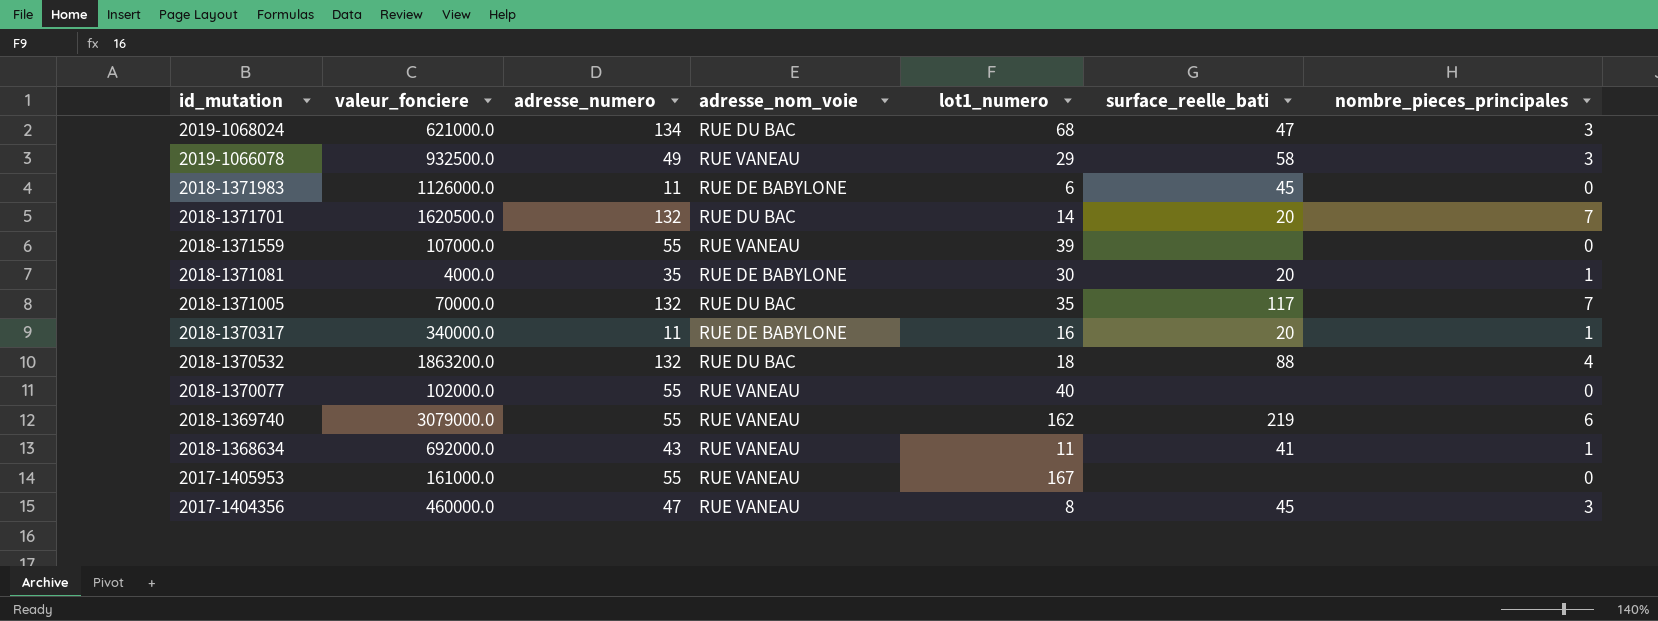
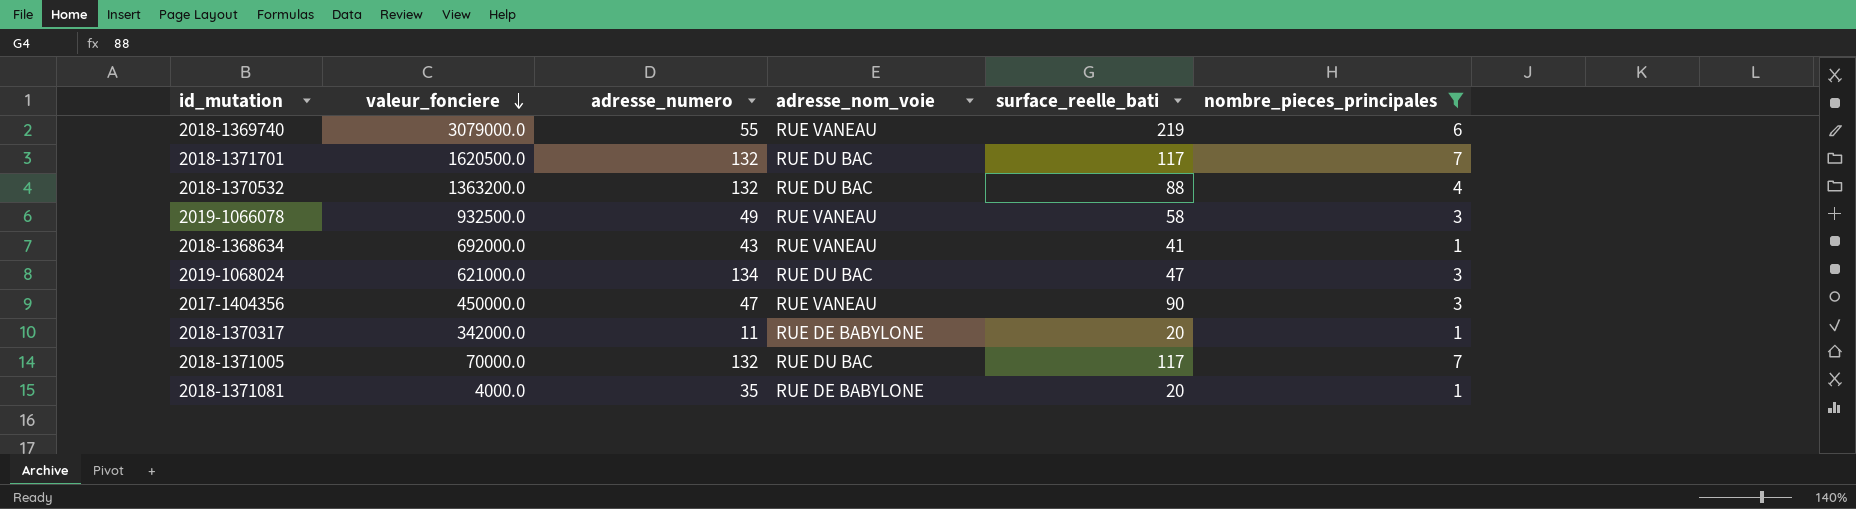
filter: none -> nombre_pieces_principales != 0
row order: none -> valeur_fonciere descending
column lot1_numero | position: 5 -> none
2018-1371701 | surface_reelle_bati: 20 -> 117
2018-1370532 | valeur_fonciere: 1863200.0 -> 1363200.0
2017-1404356 | valeur_fonciere: 460000.0 -> 450000.0
2017-1404356 | surface_reelle_bati: 45 -> 90
2018-1370317 | valeur_fonciere: 340000.0 -> 342000.0

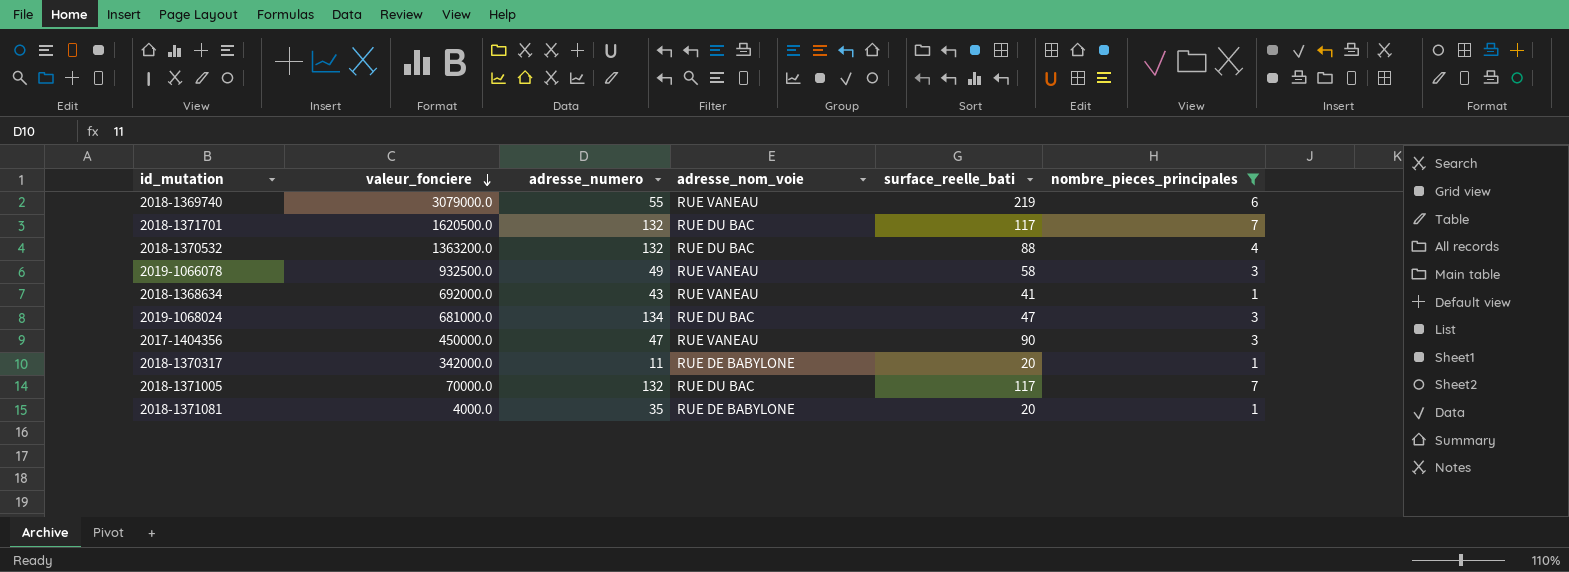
2019-1068024 | valeur_fonciere: 621000.0 -> 681000.0

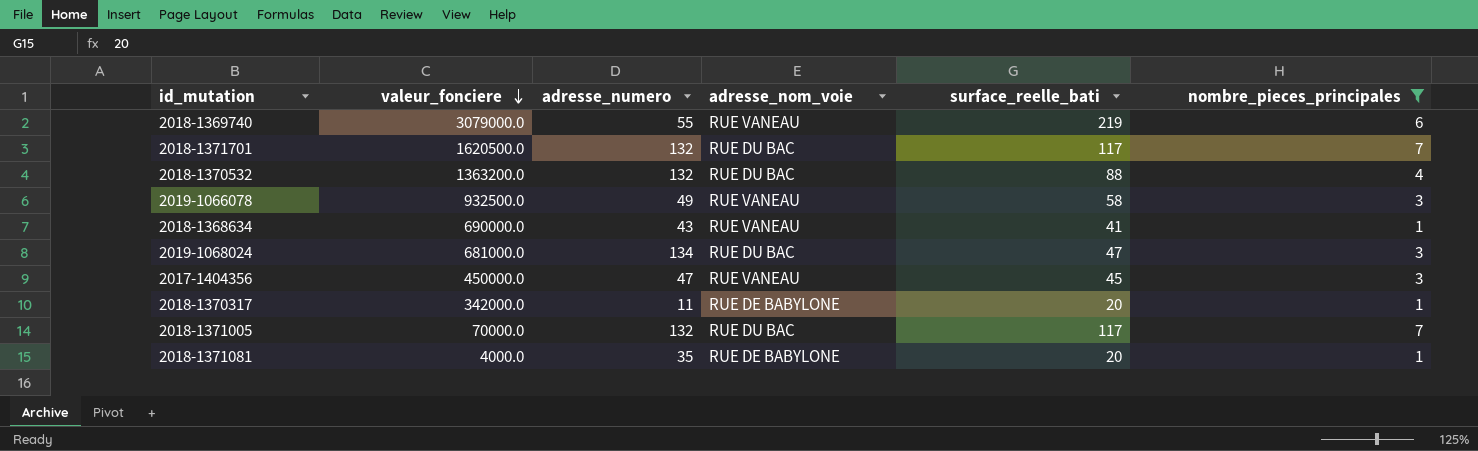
2018-1368634 | valeur_fonciere: 692000.0 -> 690000.0
2017-1404356 | surface_reelle_bati: 90 -> 45

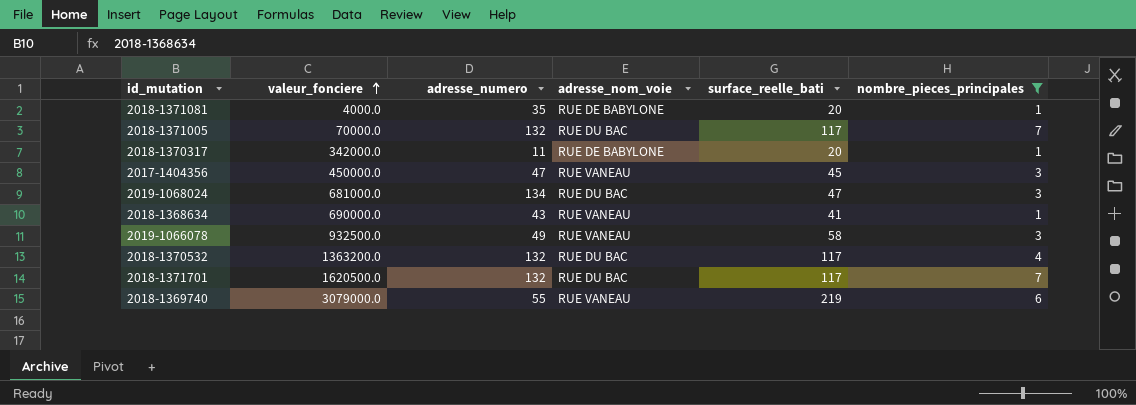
row order: valeur_fonciere descending -> valeur_fonciere ascending
2018-1370532 | surface_reelle_bati: 88 -> 117

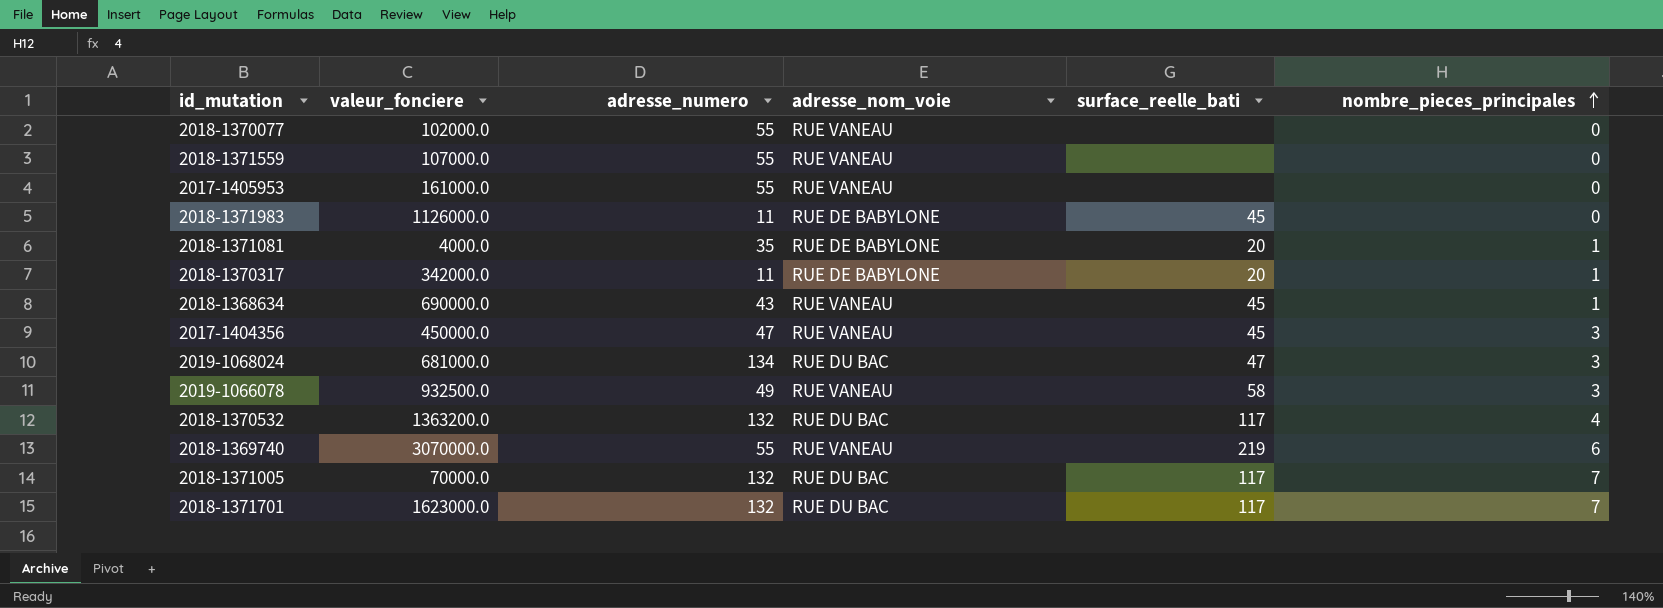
filter: nombre_pieces_principales != 0 -> none
row order: valeur_fonciere ascending -> nombre_pieces_principales ascending
2018-1368634 | surface_reelle_bati: 41 -> 45
2018-1369740 | valeur_fonciere: 3079000.0 -> 3070000.0
2018-1371701 | valeur_fonciere: 1620500.0 -> 1623000.0

